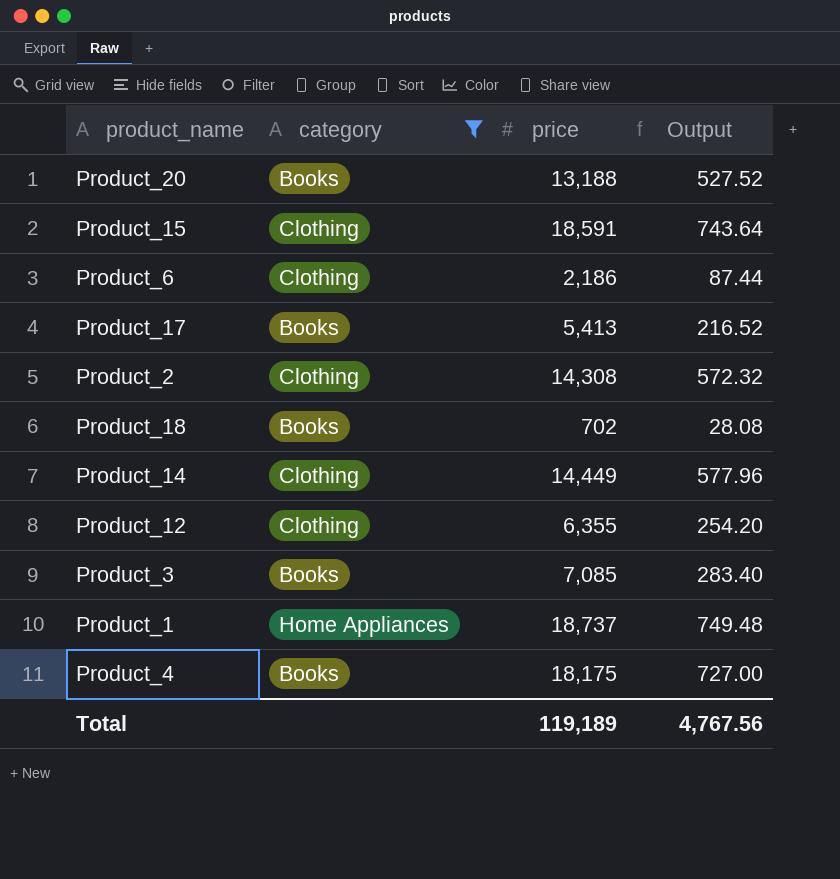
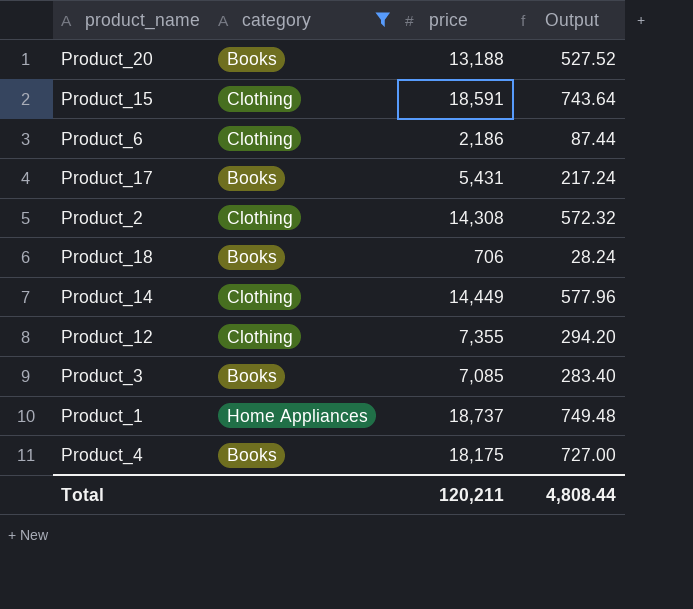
Product_17 | price: 5,413 -> 5,431
Product_17 | Output: 216.52 -> 217.24
Product_18 | price: 702 -> 706
Product_18 | Output: 28.08 -> 28.24
Product_12 | price: 6,355 -> 7,355
Product_12 | Output: 254.20 -> 294.20
Total | price: 119,189 -> 120,211
Total | Output: 4,767.56 -> 4,808.44

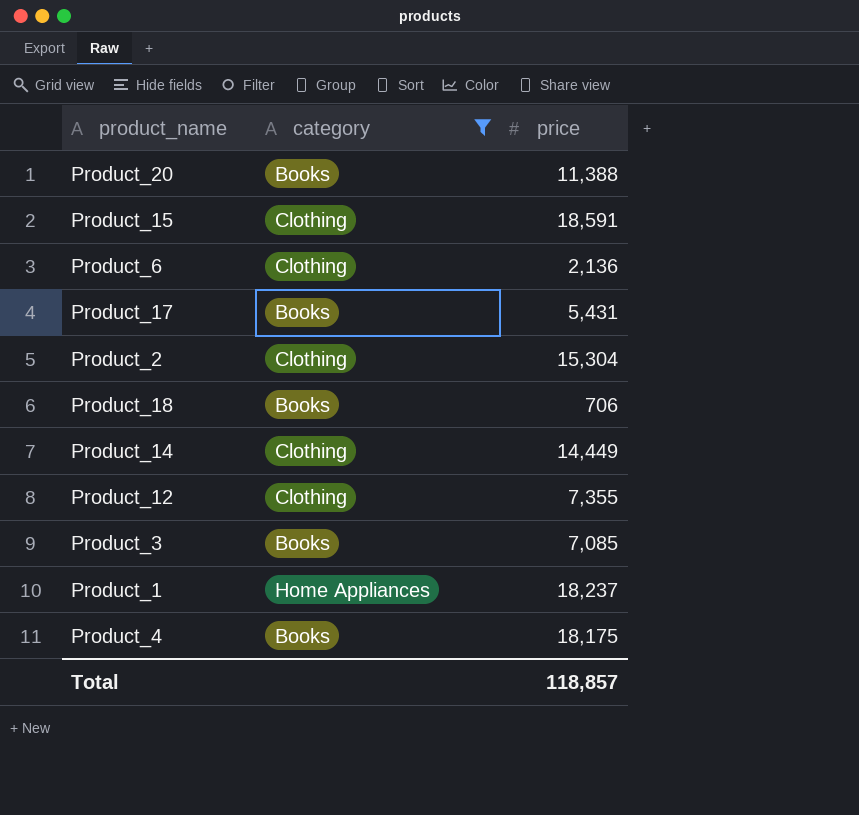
column Output | formula: [price] * 0.04 -> none
Product_20 | price: 13,188 -> 11,388
Product_6 | price: 2,186 -> 2,136
Product_2 | price: 14,308 -> 15,304
Product_1 | price: 18,737 -> 18,237
Total | price: 120,211 -> 118,857

